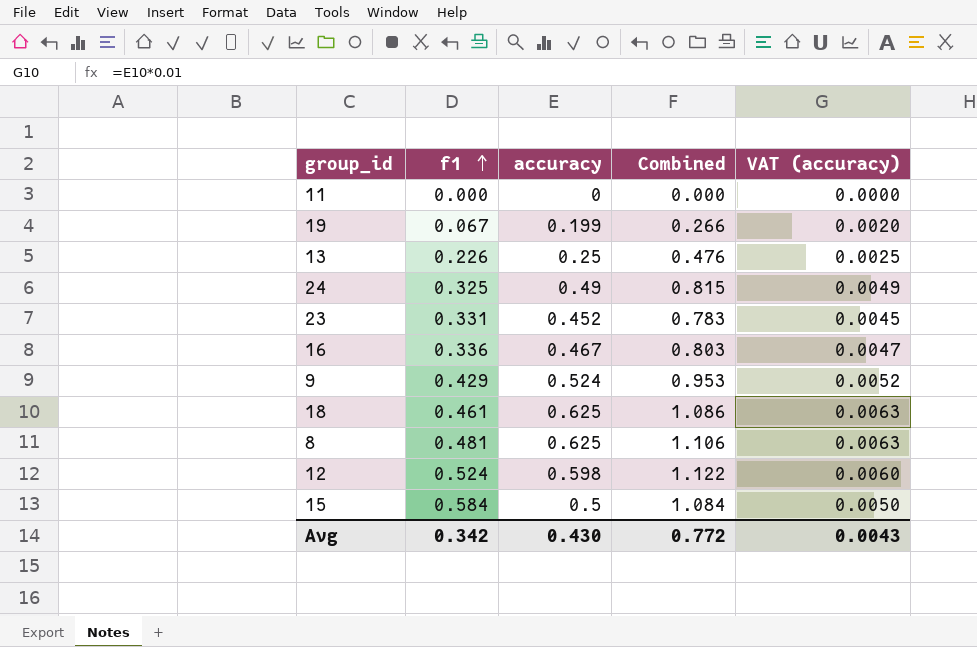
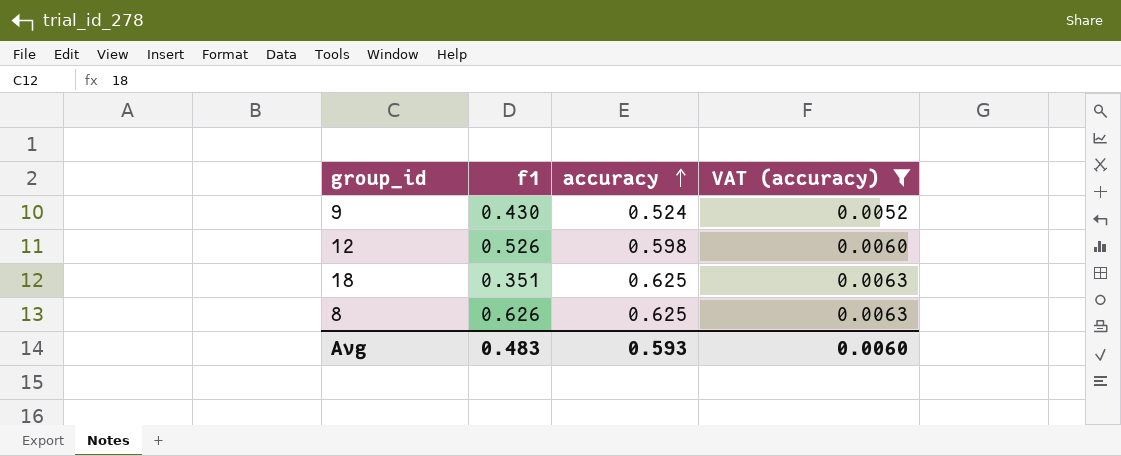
filter: none -> VAT (accuracy) >= 0.0052
row order: f1 ascending -> accuracy ascending
column Combined | formula: [f1] + [accuracy] -> none
9 | f1: 0.429 -> 0.430
12 | f1: 0.524 -> 0.526
18 | f1: 0.461 -> 0.351
8 | f1: 0.481 -> 0.626
Avg | f1: 0.342 -> 0.483
Avg | accuracy: 0.430 -> 0.593
Avg | VAT (accuracy): 0.0043 -> 0.0060

